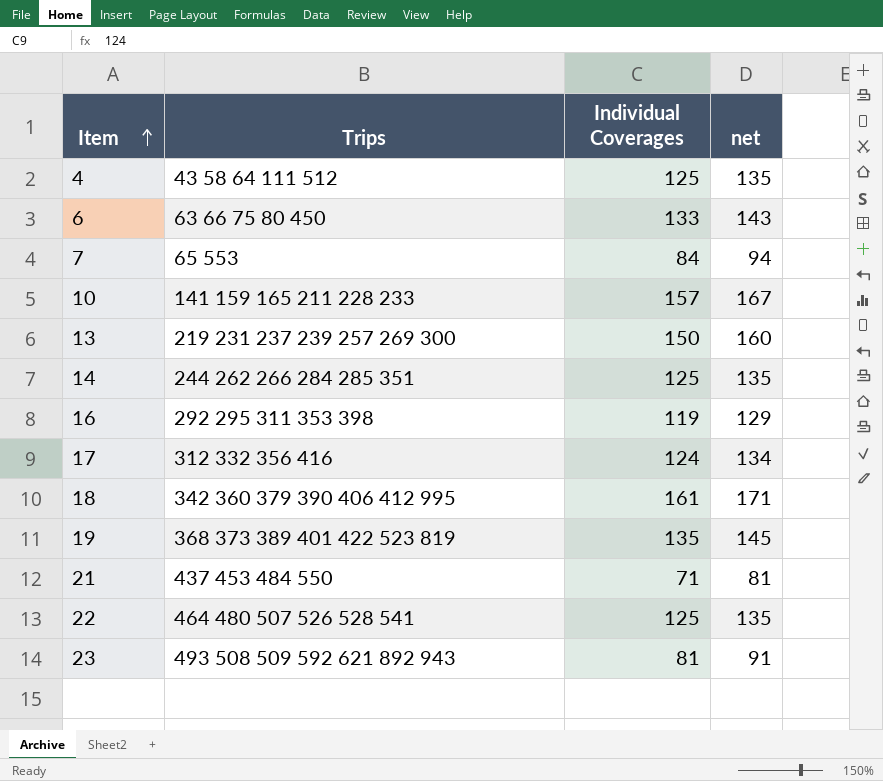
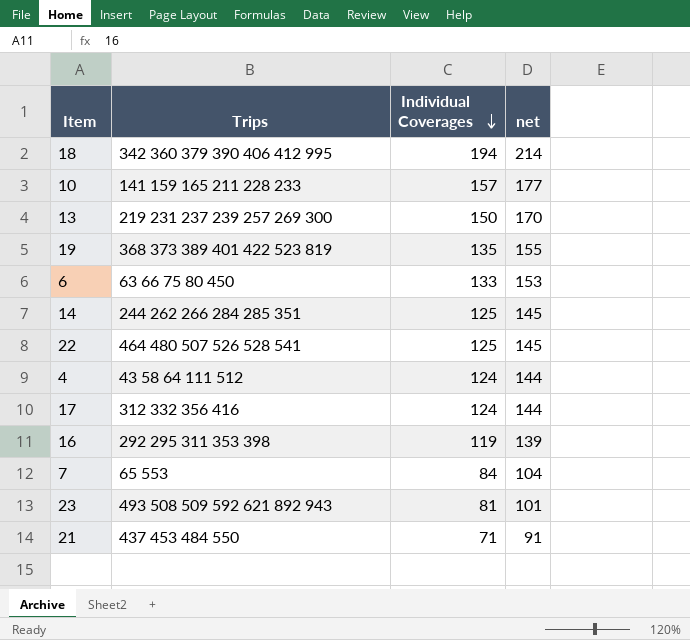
row order: Item ascending -> Individual Coverages descending
column net | formula: [Individual Coverages] + 10 -> [Individual Coverages] + 20
18 | Individual Coverages: 161 -> 194
4 | Individual Coverages: 125 -> 124

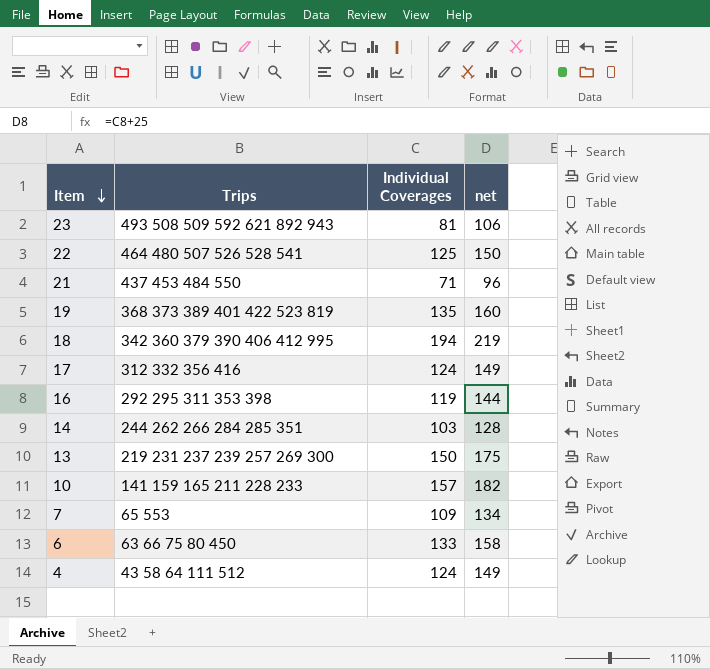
row order: Individual Coverages descending -> Item descending
column net | formula: [Individual Coverages] + 20 -> [Individual Coverages] + 25
14 | Individual Coverages: 125 -> 103
7 | Individual Coverages: 84 -> 109

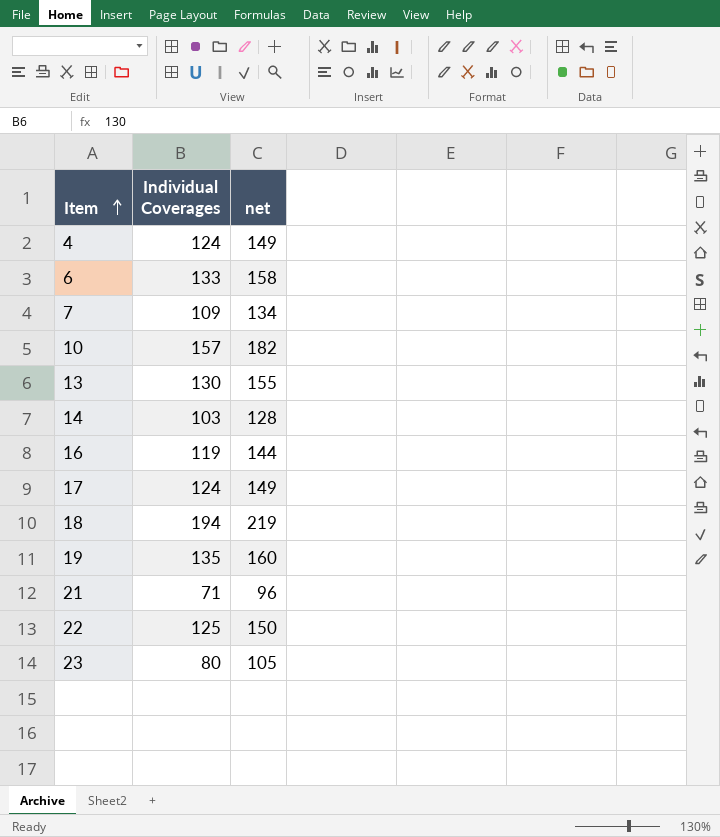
row order: Item descending -> Item ascending
column Trips | position: 2 -> none
13 | Individual Coverages: 150 -> 130
13 | net: 175 -> 155
23 | Individual Coverages: 81 -> 80
23 | net: 106 -> 105

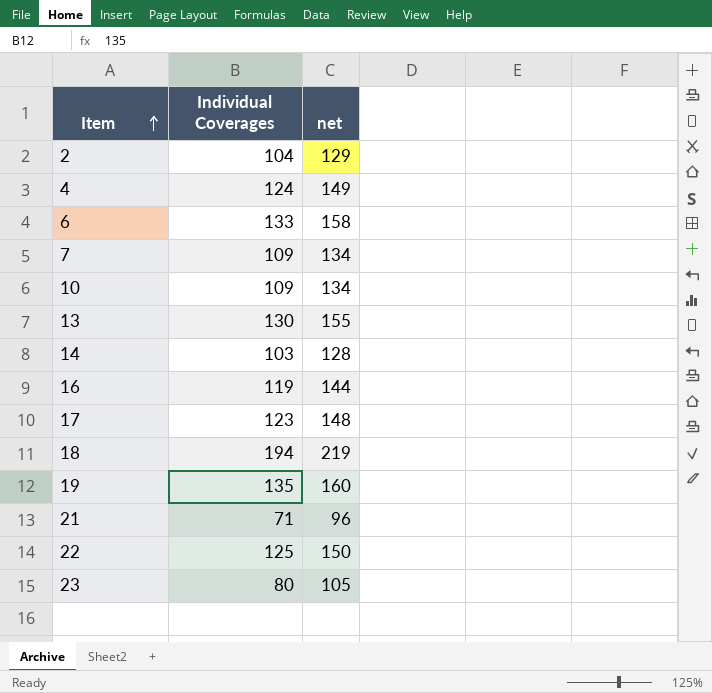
row 2: none -> 104 | 129
10 | Individual Coverages: 157 -> 109
10 | net: 182 -> 134
17 | Individual Coverages: 124 -> 123
17 | net: 149 -> 148

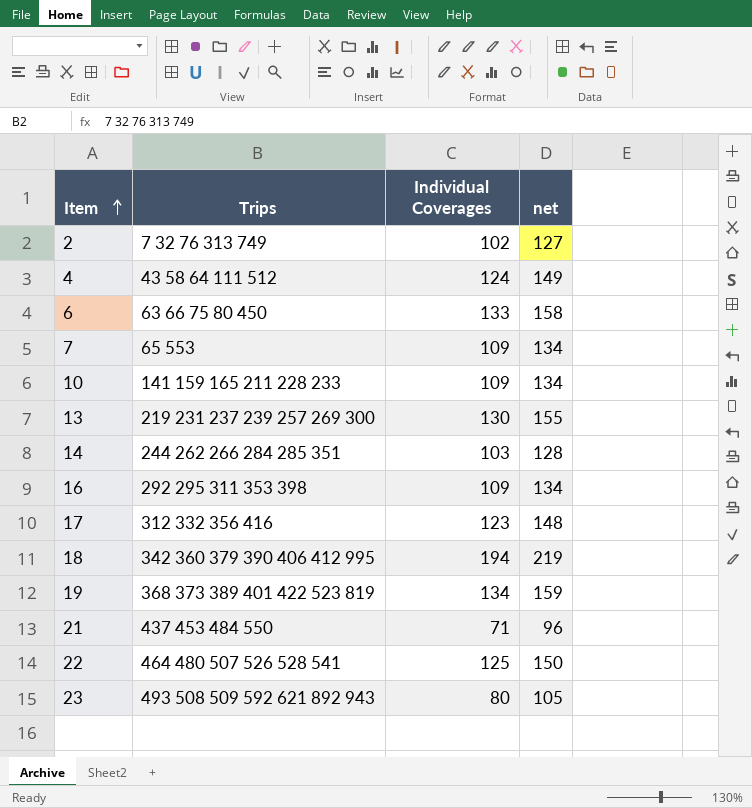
column Trips | position: none -> 2
2 | Individual Coverages: 104 -> 102
2 | net: 129 -> 127
16 | Individual Coverages: 119 -> 109
16 | net: 144 -> 134
19 | Individual Coverages: 135 -> 134
19 | net: 160 -> 159

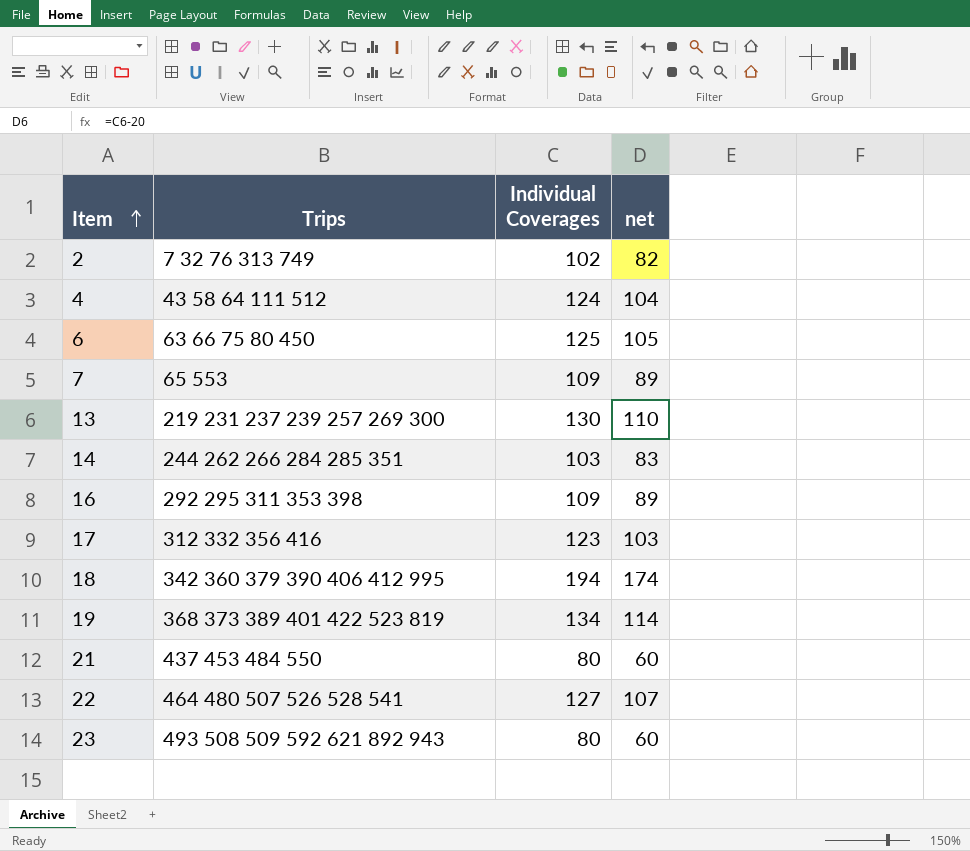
column net | formula: [Individual Coverages] + 25 -> [Individual Coverages] - 20
row 10: 141 159 165 211 228 233 | 109 | 134 -> none
6 | Individual Coverages: 133 -> 125
21 | Individual Coverages: 71 -> 80
22 | Individual Coverages: 125 -> 127

